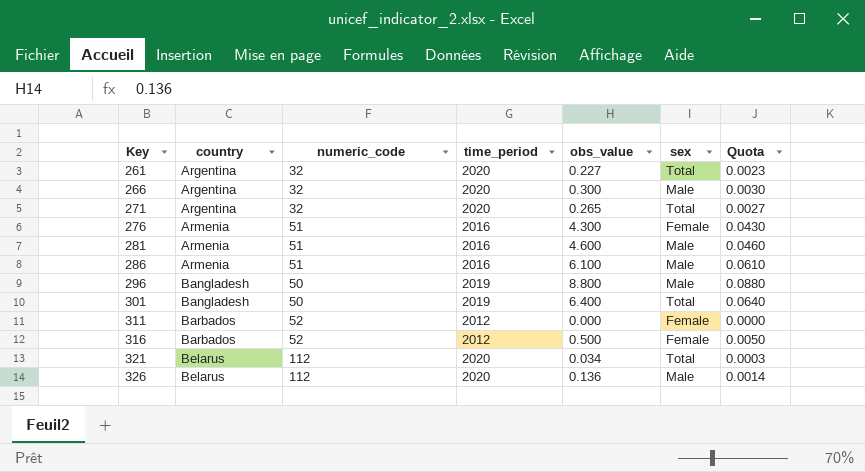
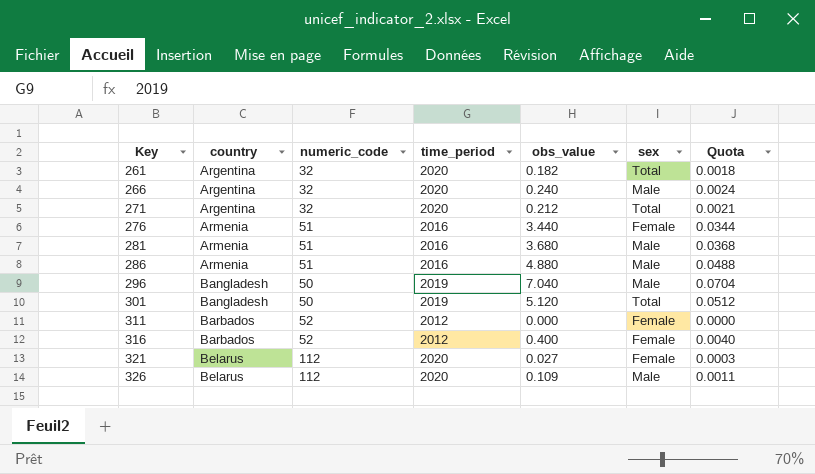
261 | obs_value: 0.227 -> 0.182
261 | Quota: 0.0023 -> 0.0018
266 | obs_value: 0.300 -> 0.240
266 | Quota: 0.0030 -> 0.0024
271 | obs_value: 0.265 -> 0.212
271 | Quota: 0.0027 -> 0.0021
276 | obs_value: 4.300 -> 3.440
276 | Quota: 0.0430 -> 0.0344
281 | obs_value: 4.600 -> 3.680
281 | Quota: 0.0460 -> 0.0368
286 | obs_value: 6.100 -> 4.880
286 | Quota: 0.0610 -> 0.0488
296 | obs_value: 8.800 -> 7.040
296 | Quota: 0.0880 -> 0.0704
301 | obs_value: 6.400 -> 5.120
301 | Quota: 0.0640 -> 0.0512
316 | obs_value: 0.500 -> 0.400
316 | Quota: 0.0050 -> 0.0040
321 | obs_value: 0.034 -> 0.027
321 | sex: Total -> Female
326 | obs_value: 0.136 -> 0.109
326 | Quota: 0.0014 -> 0.0011

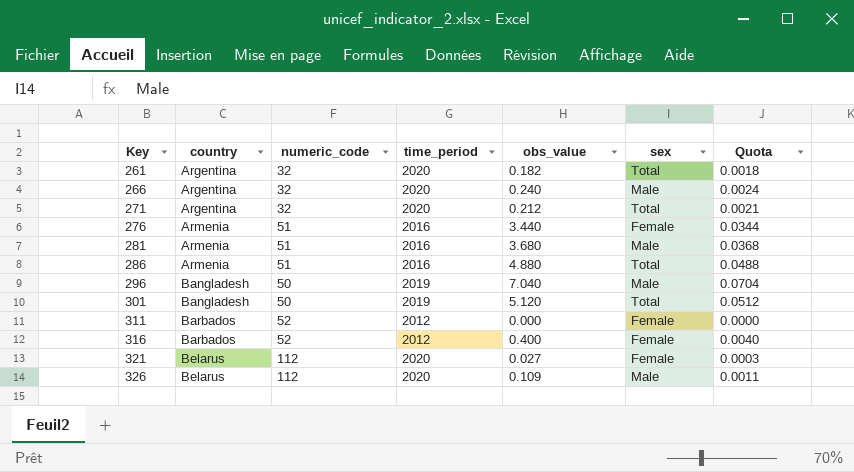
286 | sex: Male -> Total

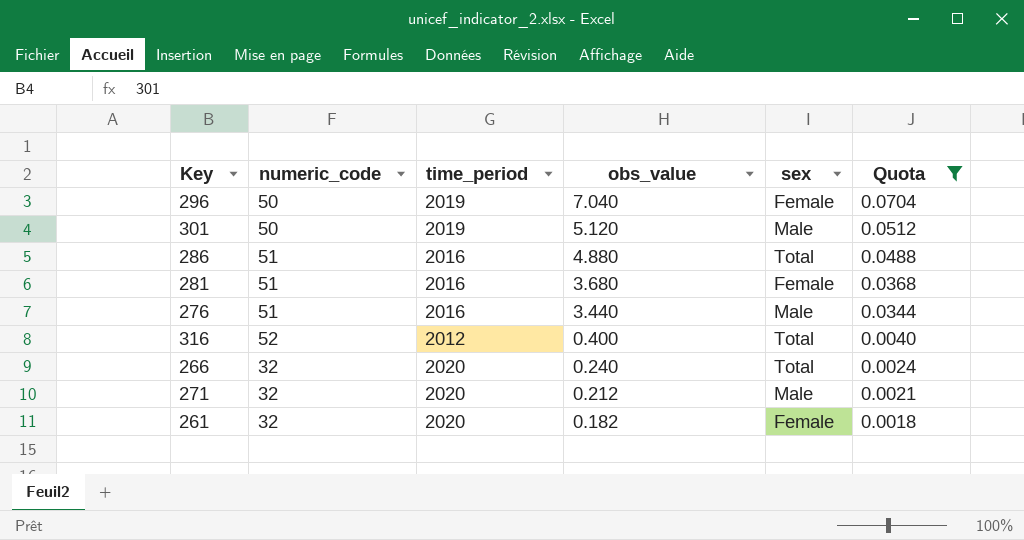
filter: none -> Quota >= 0.0018
row order: Key ascending -> obs_value descending
column country | position: 2 -> none
296 | sex: Male -> Female
301 | sex: Total -> Male
281 | sex: Male -> Female
276 | sex: Female -> Male
316 | sex: Female -> Total
266 | sex: Male -> Total
271 | sex: Total -> Male
261 | sex: Total -> Female

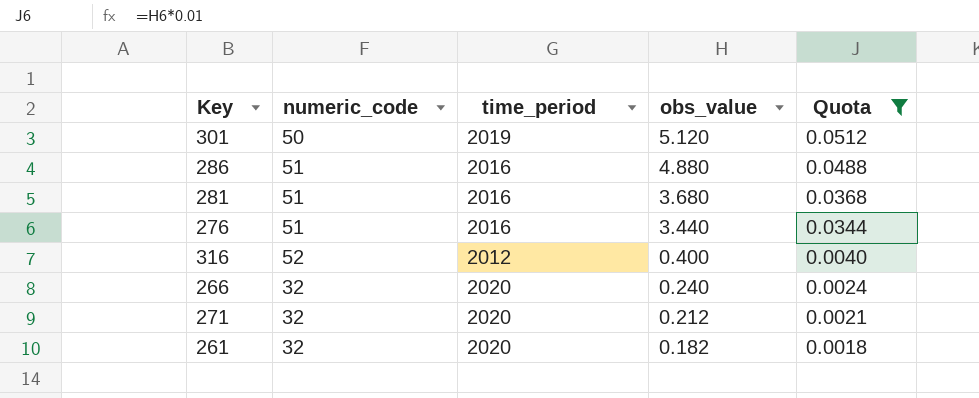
column sex | position: 5 -> none
row 296: 50 | 2019 | 7.040 | Female | 0.0704 -> none

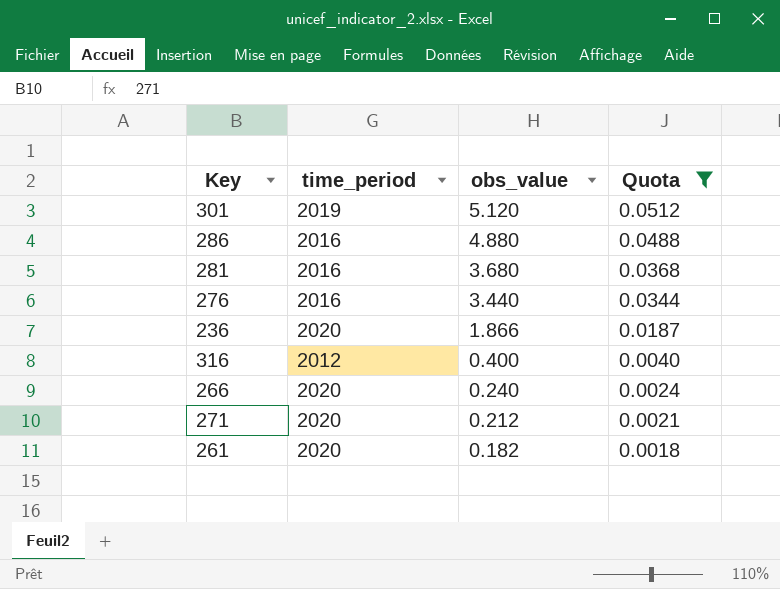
column numeric_code | position: 2 -> none
row 236: none -> 2020 | 1.866 | 0.0187

